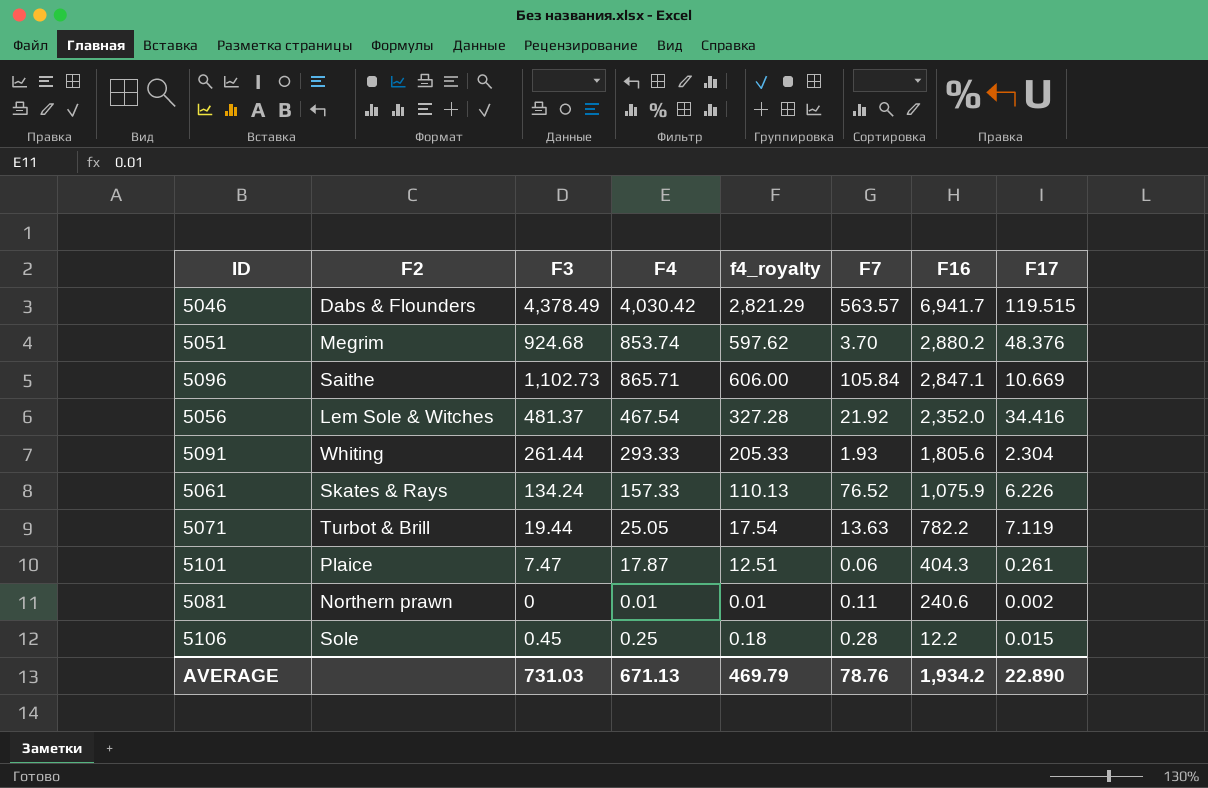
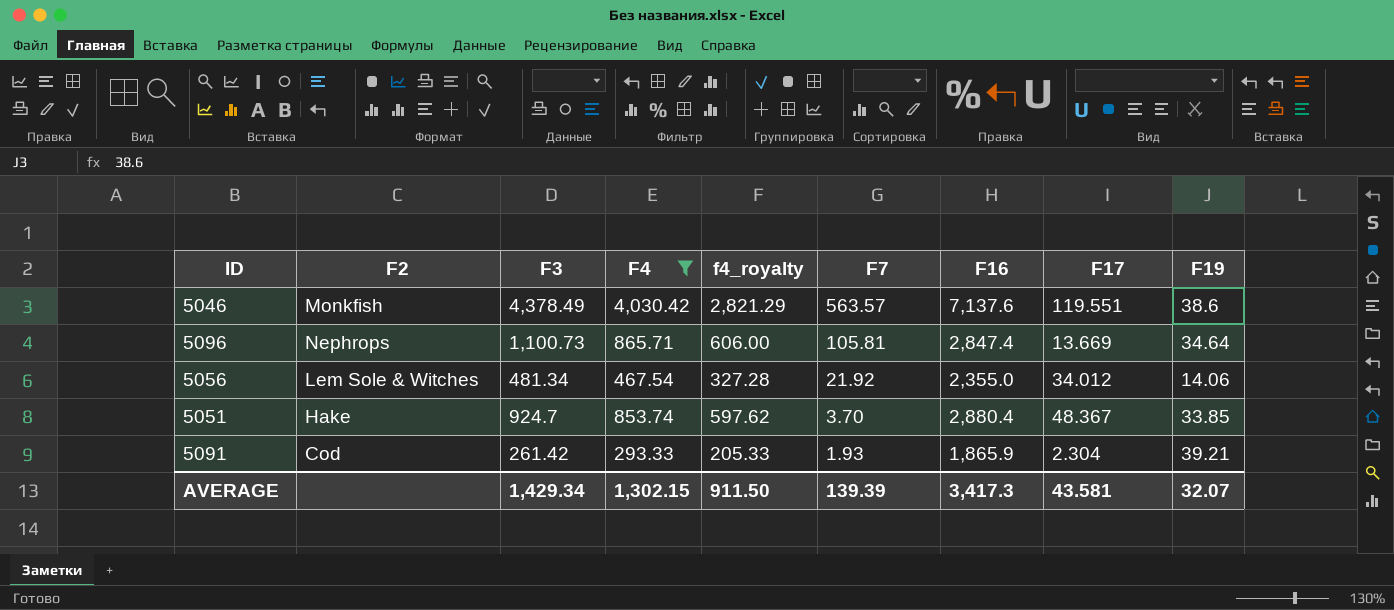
filter: none -> F4 >= 293.33
row order: F16 descending -> F7 descending
column F19 | position: none -> 9
5046 | F2: Dabs & Flounders -> Monkfish
5046 | F16: 6,941.7 -> 7,137.6
5046 | F17: 119.515 -> 119.551
5096 | F2: Saithe -> Nephrops
5096 | F3: 1,102.73 -> 1,100.73
5096 | F7: 105.84 -> 105.81
5096 | F16: 2,847.1 -> 2,847.4
5096 | F17: 10.669 -> 13.669
5056 | F3: 481.37 -> 481.34
5056 | F16: 2,352.0 -> 2,355.0
5056 | F17: 34.416 -> 34.012
5051 | F2: Megrim -> Hake
5051 | F3: 924.68 -> 924.7
5051 | F16: 2,880.2 -> 2,880.4
5051 | F17: 48.376 -> 48.367
5091 | F2: Whiting -> Cod
5091 | F3: 261.44 -> 261.42
5091 | F16: 1,805.6 -> 1,865.9
AVERAGE | F3: 731.03 -> 1,429.34
AVERAGE | F4: 671.13 -> 1,302.15
AVERAGE | f4_royalty: 469.79 -> 911.50
AVERAGE | F7: 78.76 -> 139.39
AVERAGE | F16: 1,934.2 -> 3,417.3
AVERAGE | F17: 22.890 -> 43.581

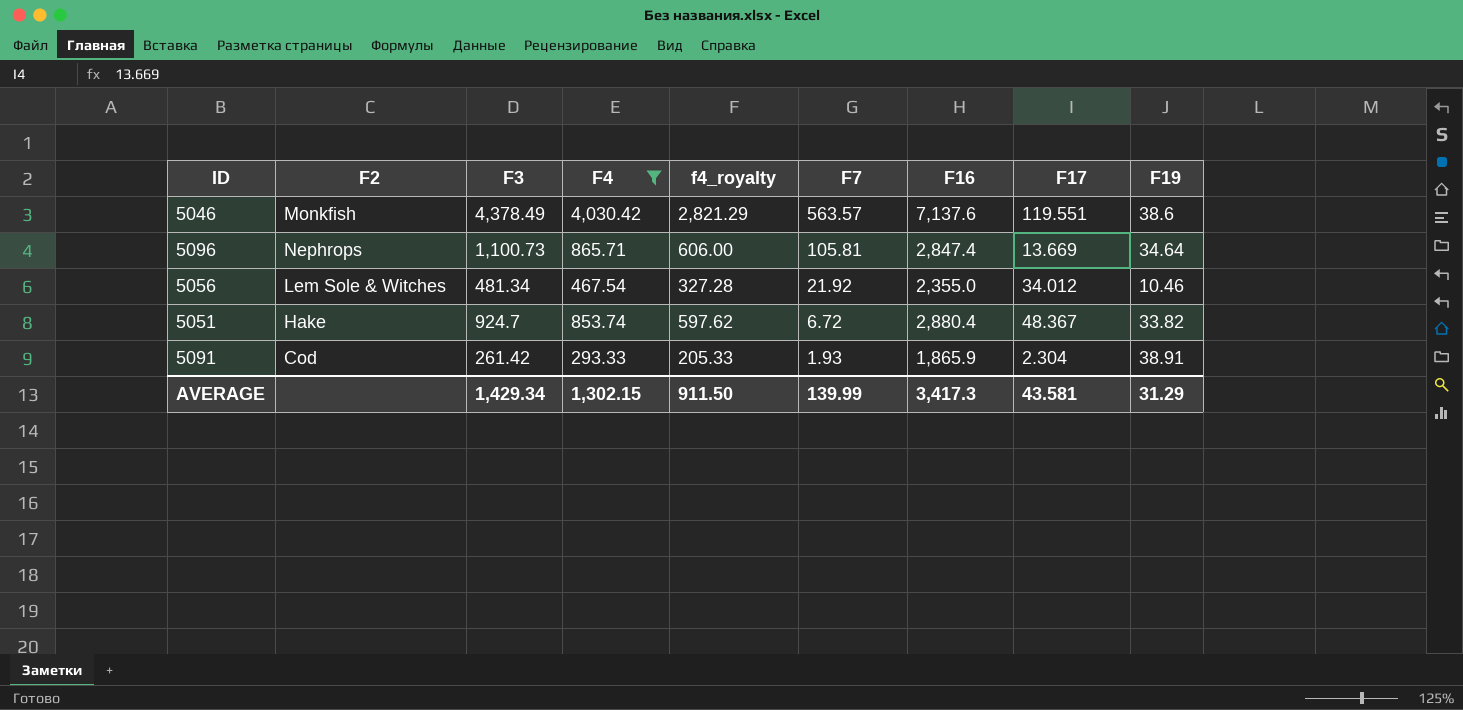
5056 | F19: 14.06 -> 10.46
5051 | F7: 3.70 -> 6.72
5051 | F19: 33.85 -> 33.82
5091 | F19: 39.21 -> 38.91
AVERAGE | F7: 139.39 -> 139.99
AVERAGE | F19: 32.07 -> 31.29

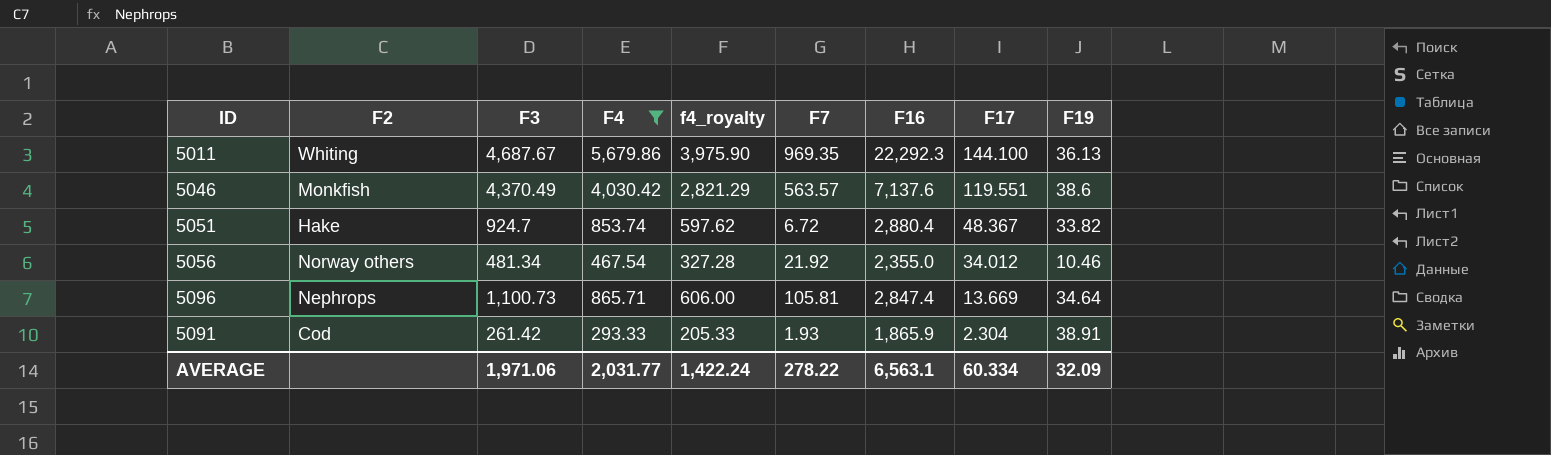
row order: F7 descending -> F17 descending
row 5011: none -> Whiting | 4,687.67 | 5,679.86 | 3,975.90 | 969.35 | 22,292.3 | 144.100 | 36.13
5046 | F3: 4,378.49 -> 4,370.49
5056 | F2: Lem Sole & Witches -> Norway others
AVERAGE | F3: 1,429.34 -> 1,971.06
AVERAGE | F4: 1,302.15 -> 2,031.77
AVERAGE | f4_royalty: 911.50 -> 1,422.24
AVERAGE | F7: 139.99 -> 278.22
AVERAGE | F16: 3,417.3 -> 6,563.1
AVERAGE | F17: 43.581 -> 60.334
AVERAGE | F19: 31.29 -> 32.09

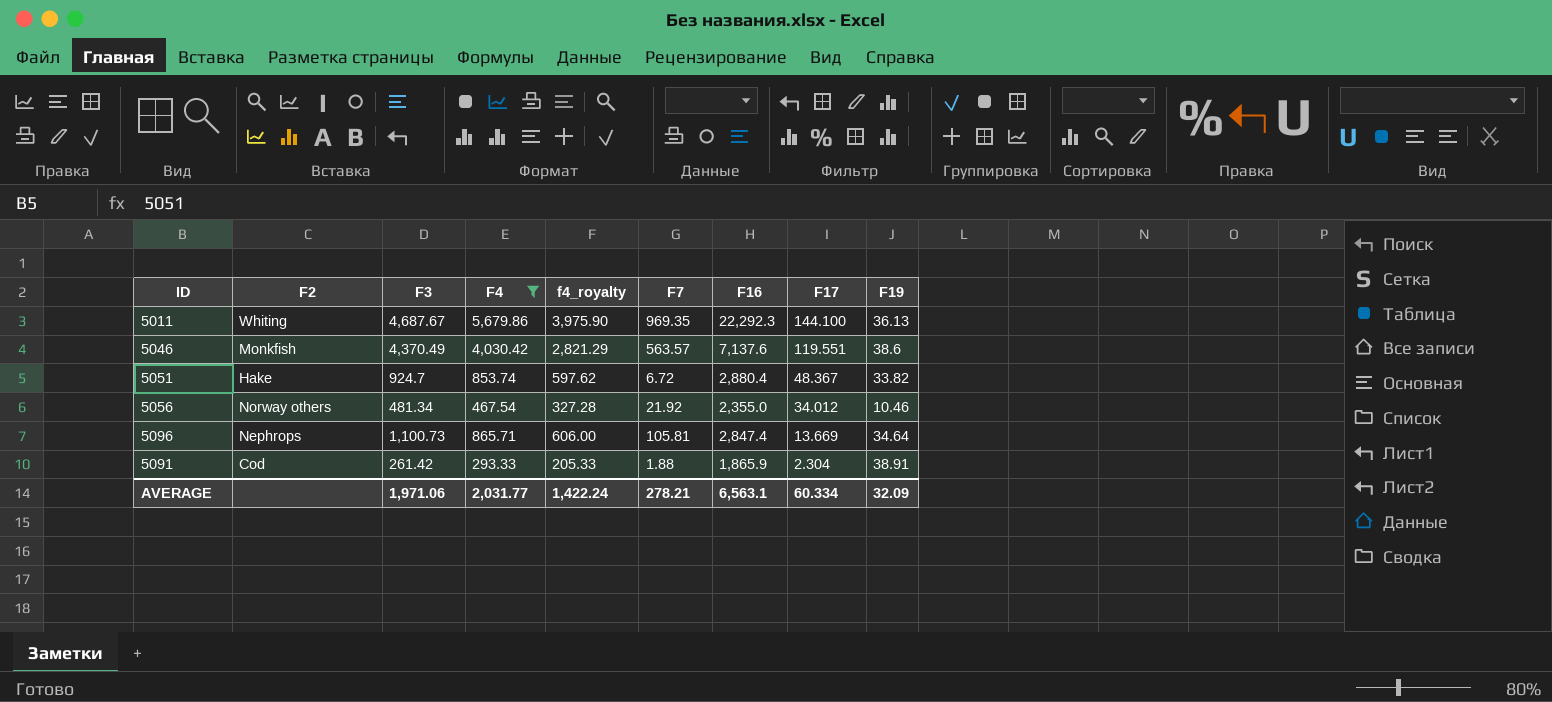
5091 | F7: 1.93 -> 1.88
AVERAGE | F7: 278.22 -> 278.21

